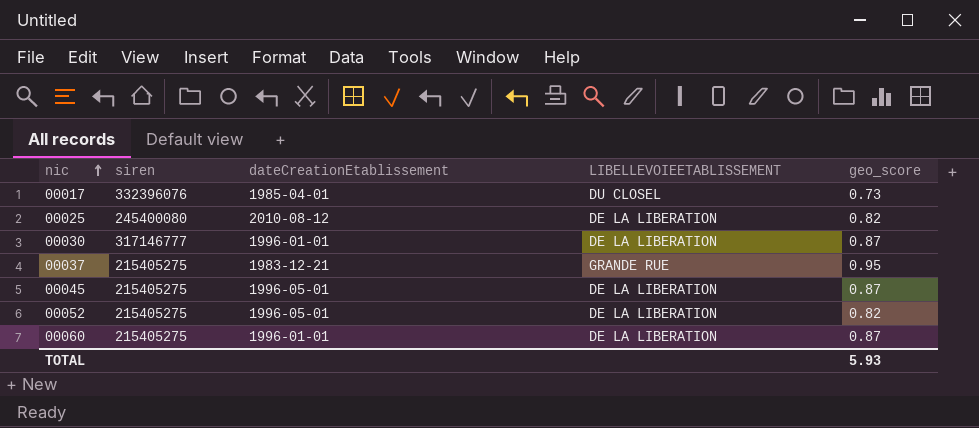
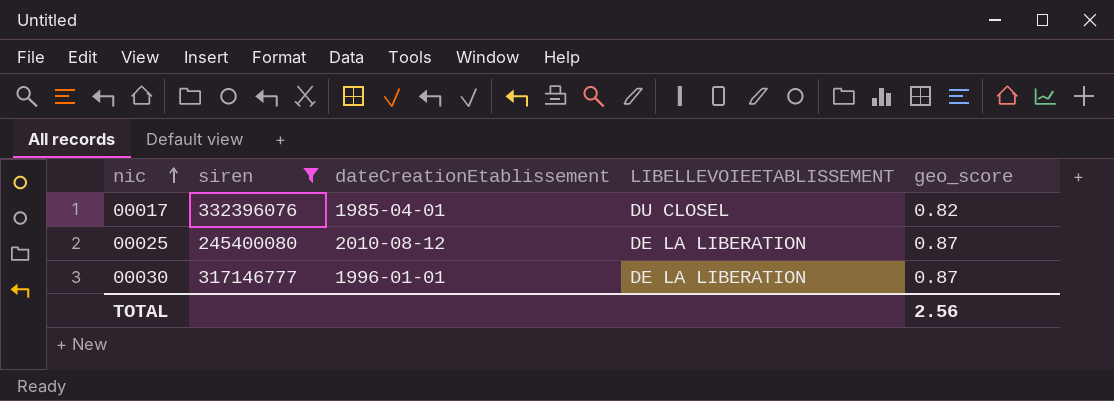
filter: none -> siren != 215405275
00017 | geo_score: 0.73 -> 0.82
00025 | geo_score: 0.82 -> 0.87
TOTAL | geo_score: 5.93 -> 2.56

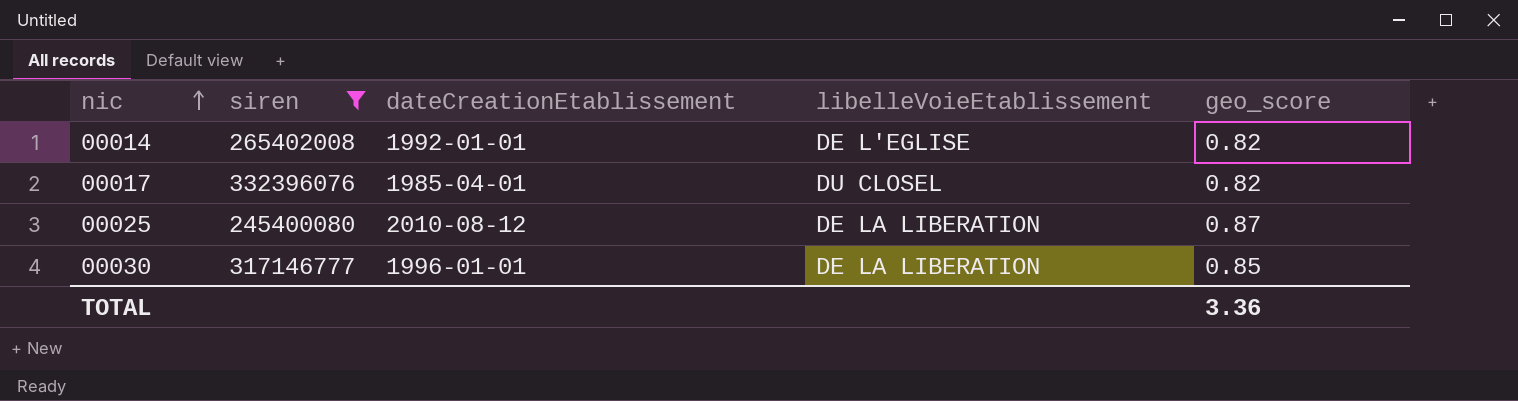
column name: LIBELLEVOIEETABLISSEMENT -> libelleVoieEtablissement
row 00014: none -> 265402008 | 1992-01-01 | DE L'EGLISE | 0.82
00030 | geo_score: 0.87 -> 0.85
TOTAL | geo_score: 2.56 -> 3.36

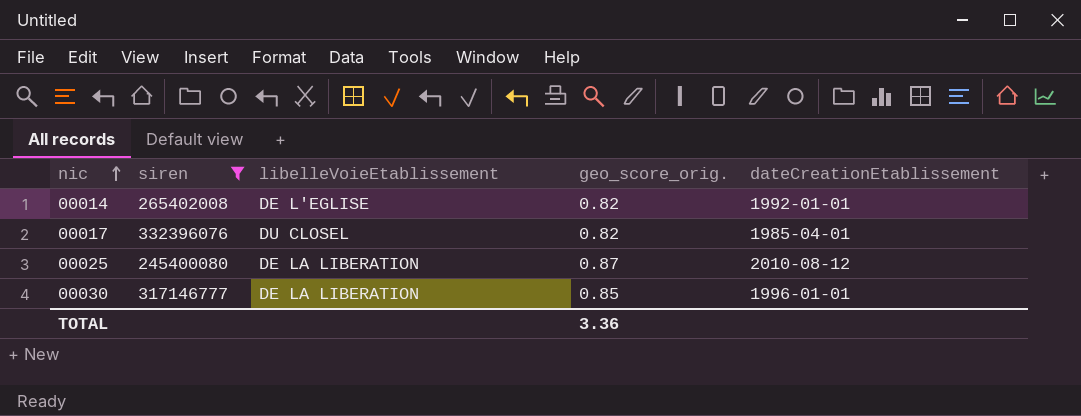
column name: geo_score -> geo_score_orig.
column dateCreationEtablissement | position: 3 -> 5

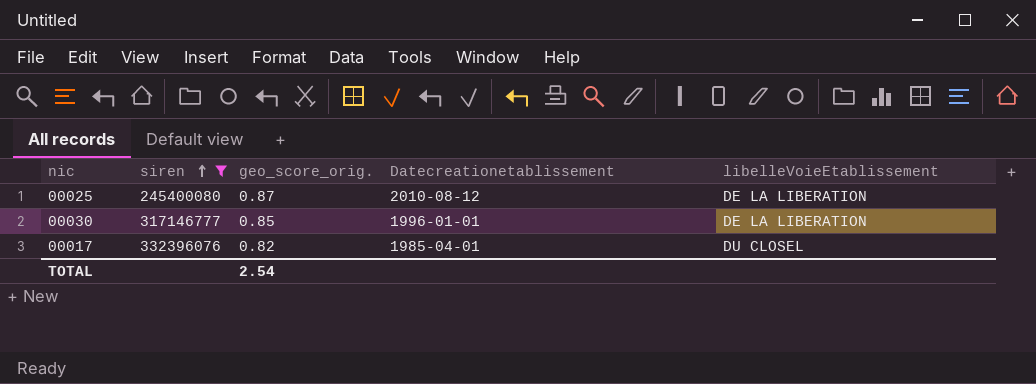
row order: nic ascending -> siren ascending
column name: dateCreationEtablissement -> Datecreationetablissement
column libelleVoieEtablissement | position: 3 -> 5
row 00014: 265402008 | DE L'EGLISE | 0.82 | 1992-01-01 -> none
TOTAL | geo_score_orig.: 3.36 -> 2.54

